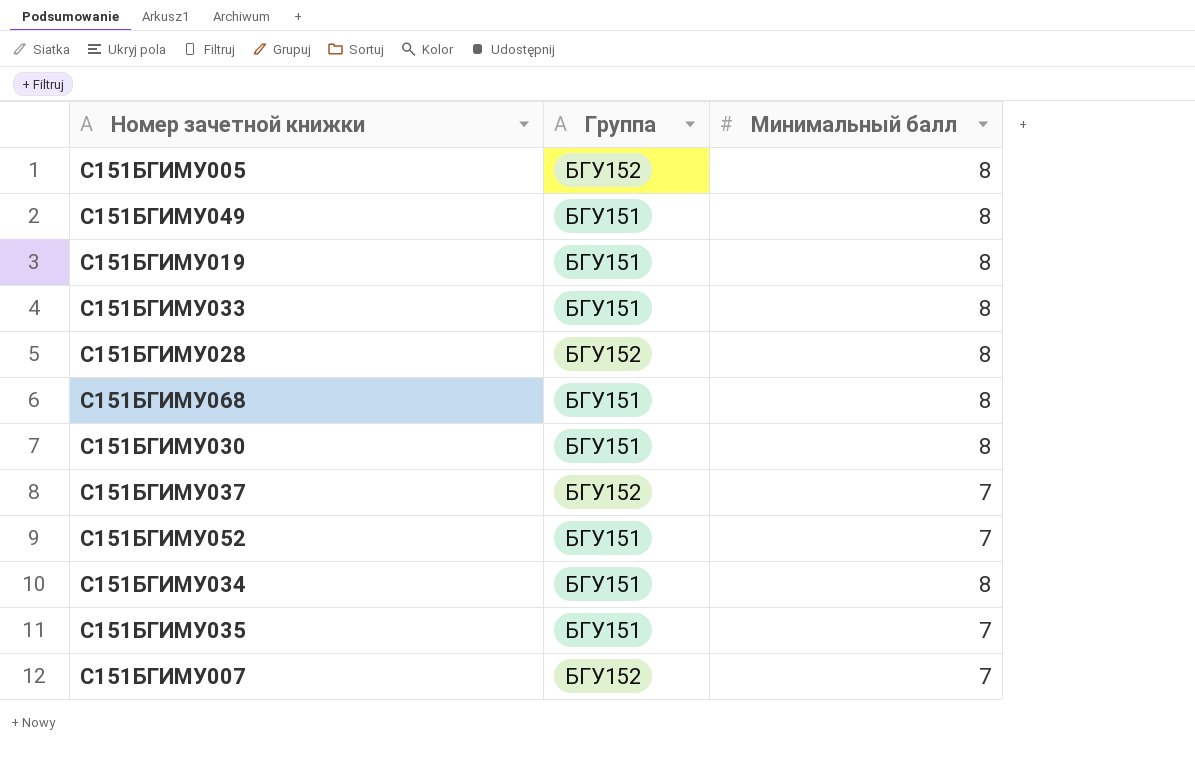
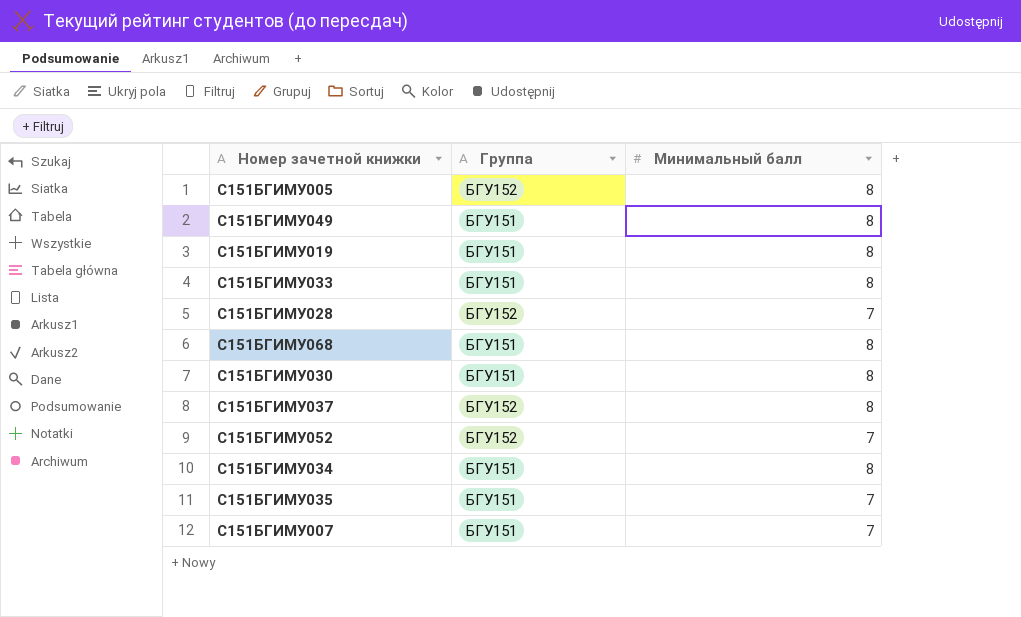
С151БГИМУ028 | Минимальный балл: 8 -> 7
С151БГИМУ037 | Минимальный балл: 7 -> 8
С151БГИМУ052 | Группа: БГУ151 -> БГУ152
С151БГИМУ007 | Группа: БГУ152 -> БГУ151

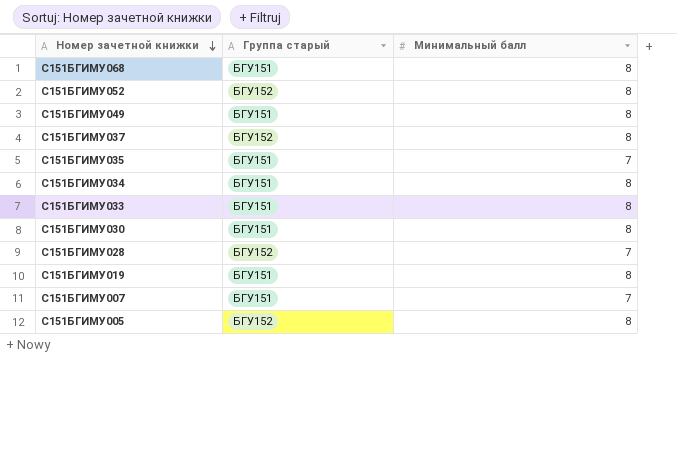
row order: none -> Номер зачетной книжки descending
column name: Группа -> Группа старый
С151БГИМУ052 | Минимальный балл: 7 -> 8

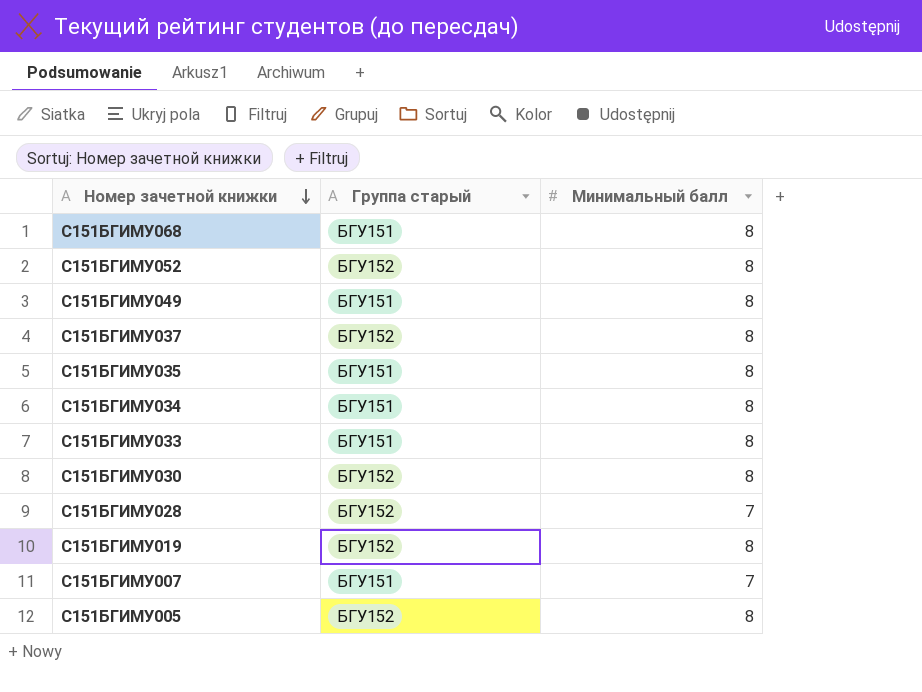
С151БГИМУ035 | Минимальный балл: 7 -> 8
С151БГИМУ030 | Группа старый: БГУ151 -> БГУ152
С151БГИМУ019 | Группа старый: БГУ151 -> БГУ152

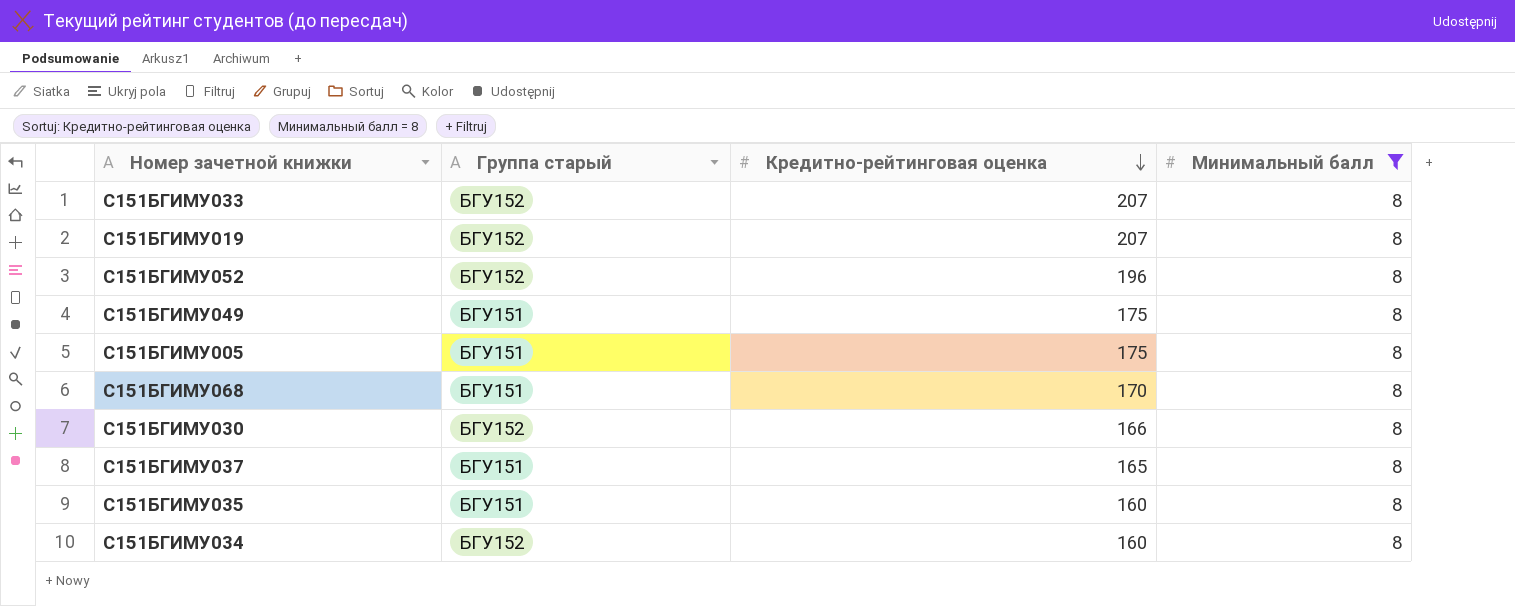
filter: none -> Минимальный балл = 8
row order: Номер зачетной книжки descending -> Кредитно-рейтинговая оценка descending
column Кредитно-рейтинговая оценка | position: none -> 3
С151БГИМУ033 | Группа старый: БГУ151 -> БГУ152
С151БГИМУ005 | Группа старый: БГУ152 -> БГУ151
С151БГИМУ037 | Группа старый: БГУ152 -> БГУ151
С151БГИМУ034 | Группа старый: БГУ151 -> БГУ152

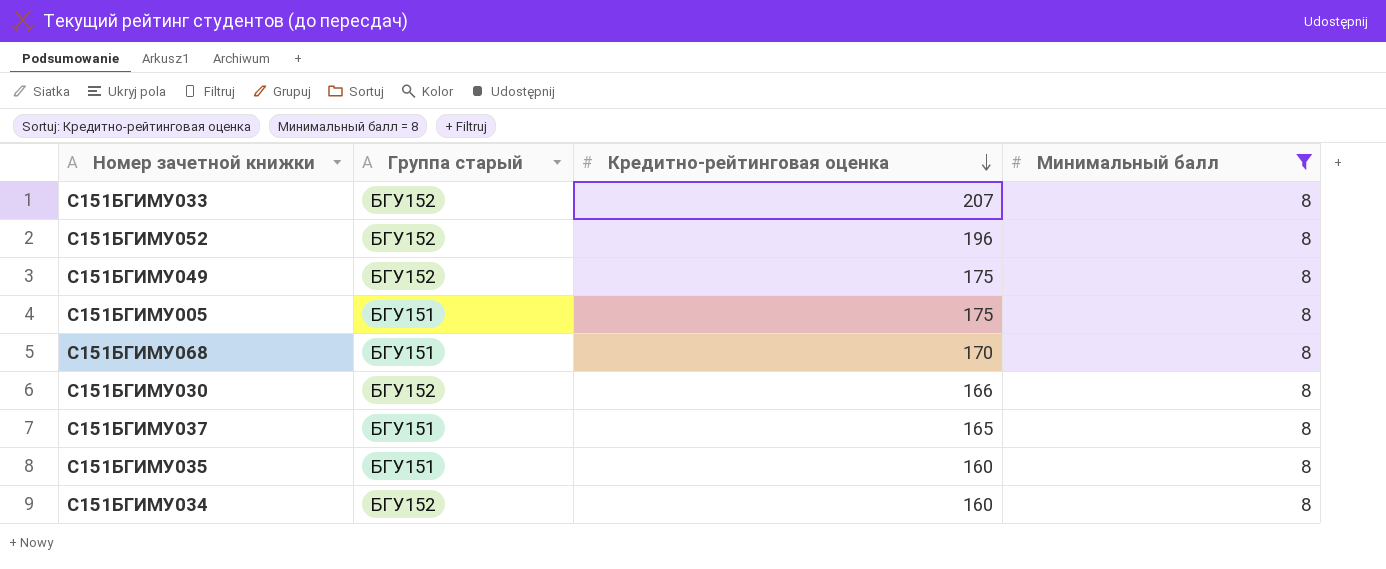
row С151БГИМУ019: БГУ152 | 207 | 8 -> none
С151БГИМУ049 | Группа старый: БГУ151 -> БГУ152

